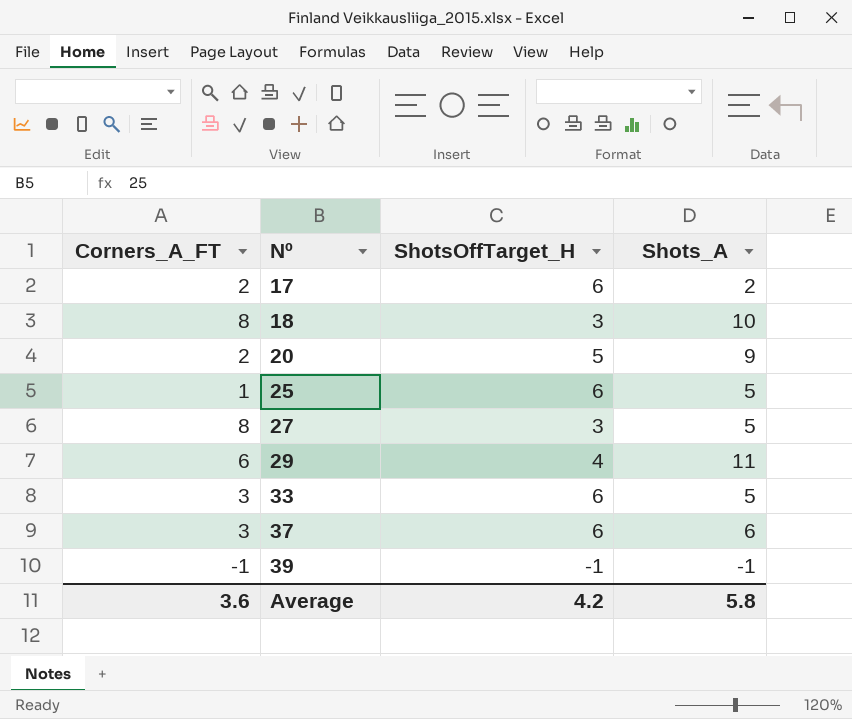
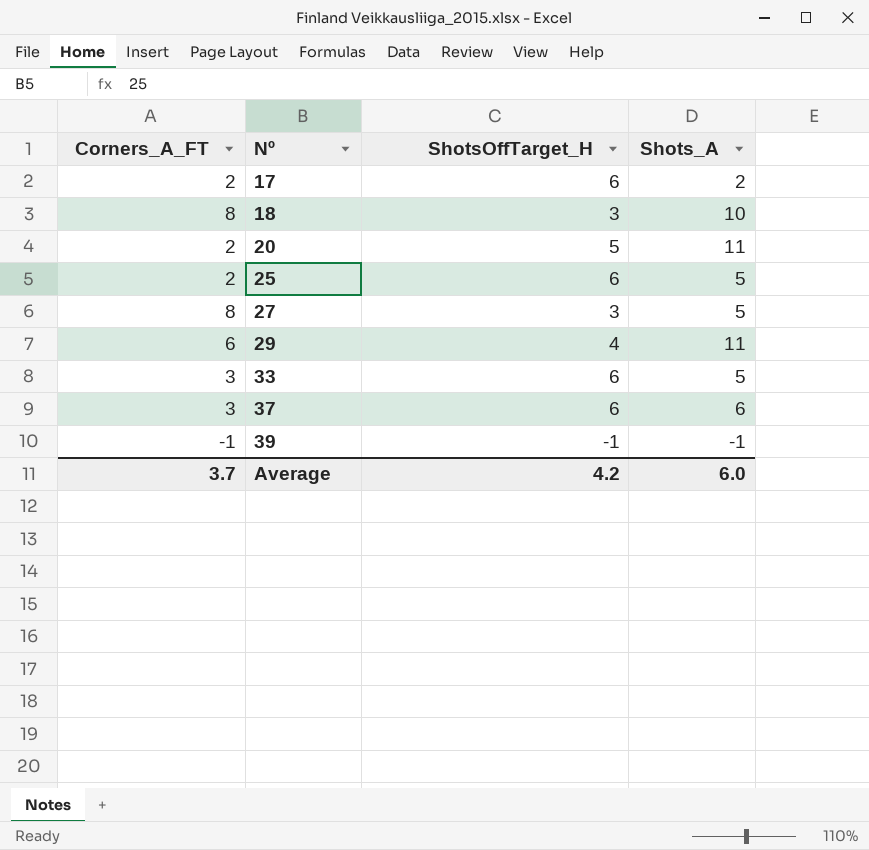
20 | Shots_A: 9 -> 11
25 | Corners_A_FT: 1 -> 2
Average | Corners_A_FT: 3.6 -> 3.7
Average | Shots_A: 5.8 -> 6.0

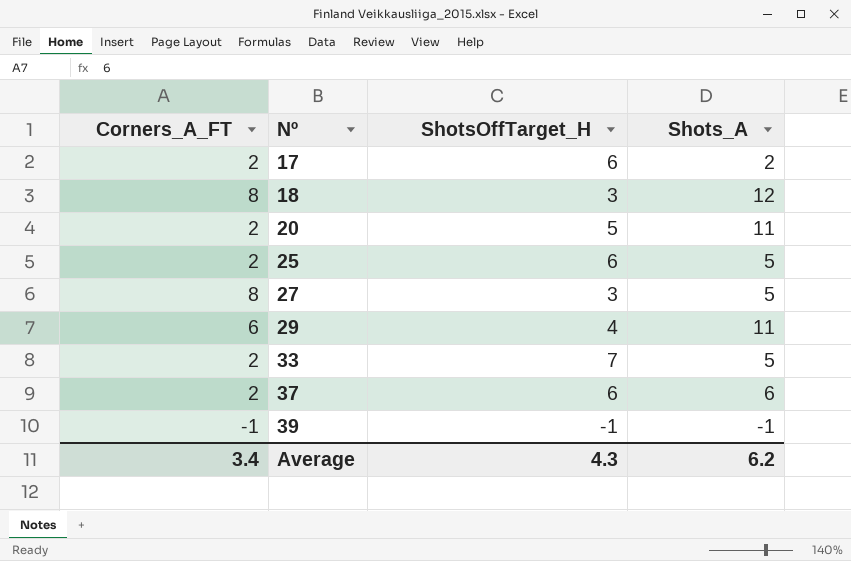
18 | Shots_A: 10 -> 12
33 | Corners_A_FT: 3 -> 2
33 | ShotsOffTarget_H: 6 -> 7
37 | Corners_A_FT: 3 -> 2
Average | Corners_A_FT: 3.7 -> 3.4
Average | ShotsOffTarget_H: 4.2 -> 4.3
Average | Shots_A: 6.0 -> 6.2

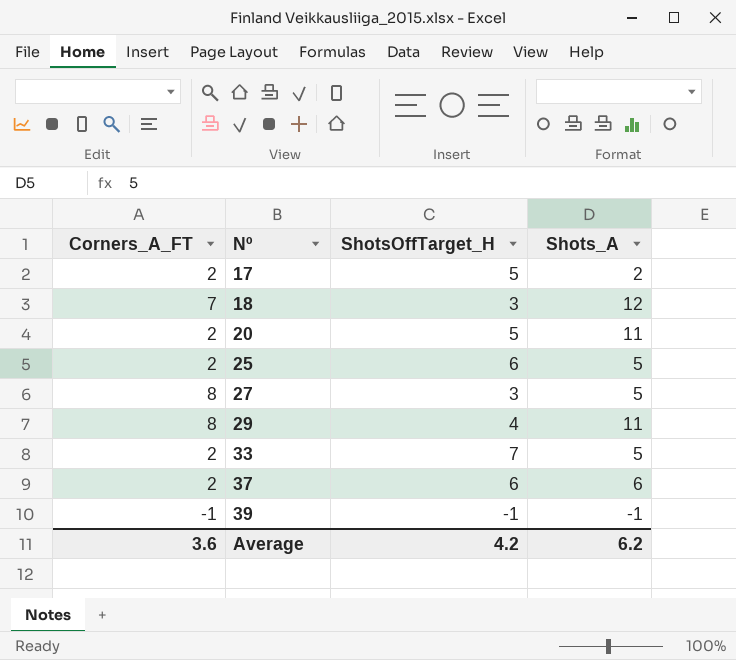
17 | ShotsOffTarget_H: 6 -> 5
18 | Corners_A_FT: 8 -> 7
29 | Corners_A_FT: 6 -> 8
Average | Corners_A_FT: 3.4 -> 3.6
Average | ShotsOffTarget_H: 4.3 -> 4.2

